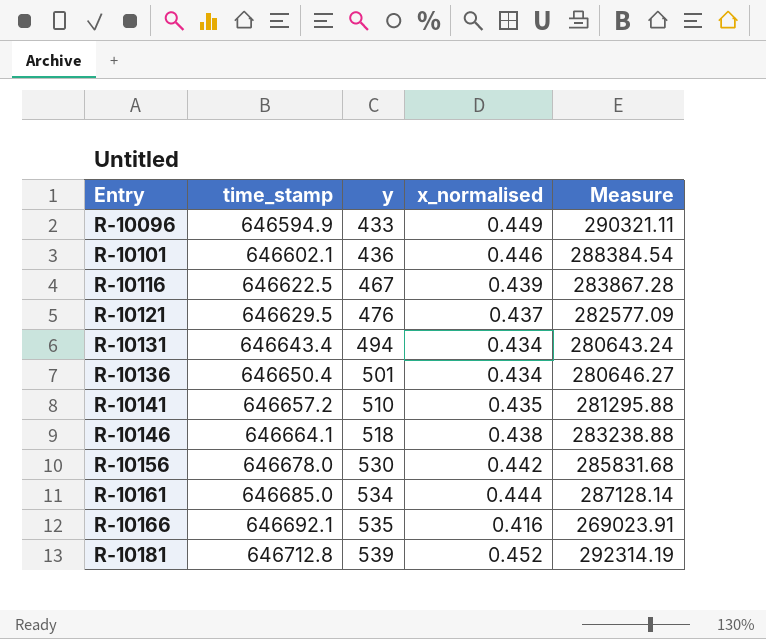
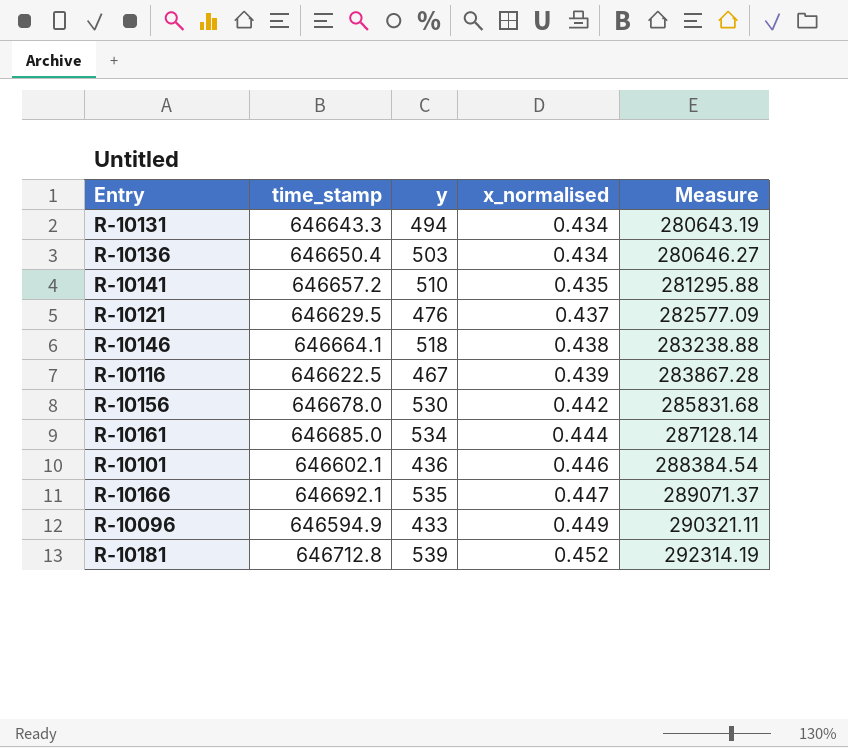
row order: Entry ascending -> x_normalised ascending
R-10131 | time_stamp: 646643.4 -> 646643.3
R-10131 | Measure: 280643.24 -> 280643.19
R-10136 | y: 501 -> 503
R-10166 | x_normalised: 0.416 -> 0.447
R-10166 | Measure: 269023.91 -> 289071.37

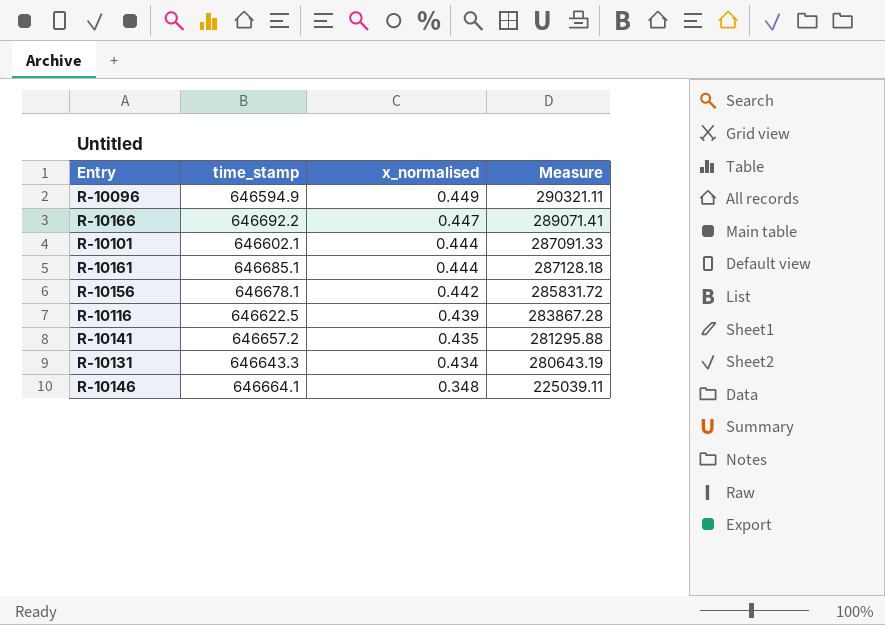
row order: x_normalised ascending -> x_normalised descending
column y | position: 3 -> none
row R-10136: 646650.4 | 503 | 0.434 | 280646.27 -> none
row R-10121: 646629.5 | 476 | 0.437 | 282577.09 -> none
row R-10181: 646712.8 | 539 | 0.452 | 292314.19 -> none
R-10166 | time_stamp: 646692.1 -> 646692.2
R-10166 | Measure: 289071.37 -> 289071.41
R-10101 | x_normalised: 0.446 -> 0.444
R-10101 | Measure: 288384.54 -> 287091.33
R-10161 | time_stamp: 646685.0 -> 646685.1
R-10161 | Measure: 287128.14 -> 287128.18
R-10156 | time_stamp: 646678.0 -> 646678.1
R-10156 | Measure: 285831.68 -> 285831.72
R-10146 | x_normalised: 0.438 -> 0.348
R-10146 | Measure: 283238.88 -> 225039.11

